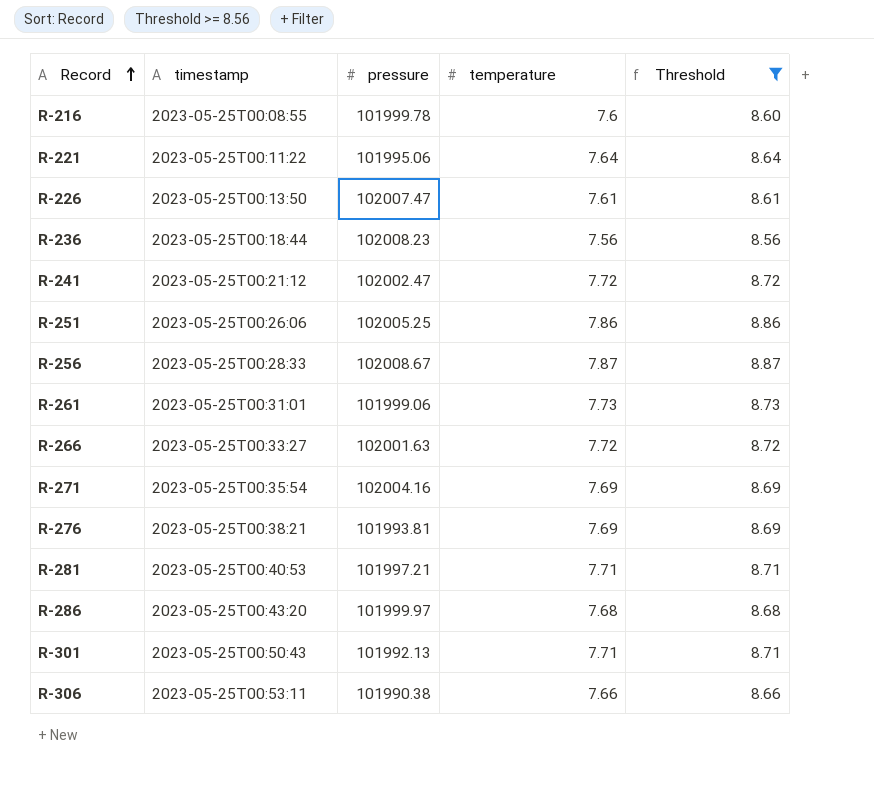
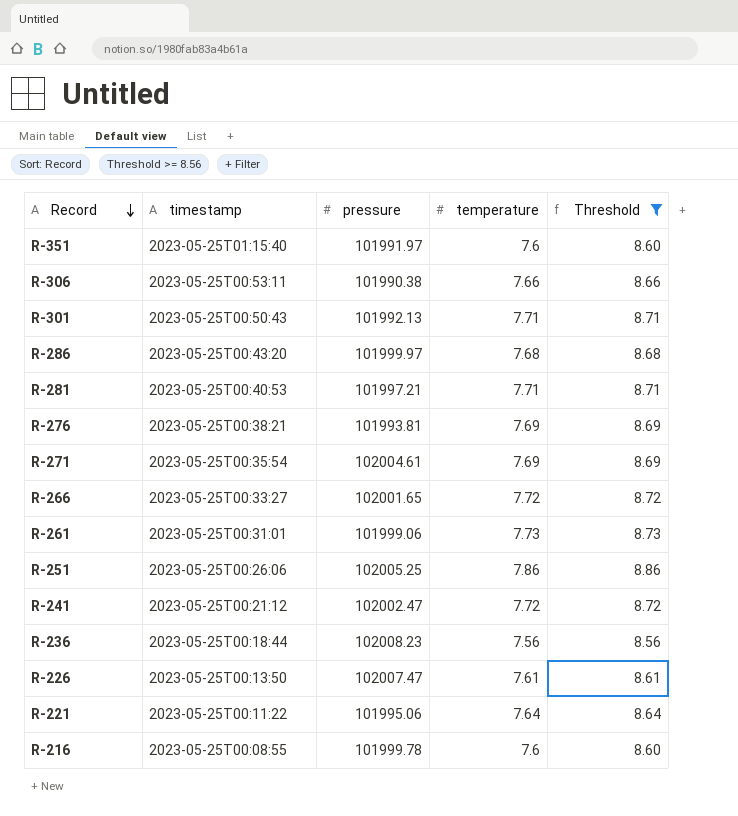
row order: Record ascending -> Record descending
row R-256: 2023-05-25T00:28:33 | 102008.67 | 7.87 | 8.87 -> none
row R-351: none -> 2023-05-25T01:15:40 | 101991.97 | 7.6 | 8.60
R-271 | pressure: 102004.16 -> 102004.61
R-266 | pressure: 102001.63 -> 102001.65

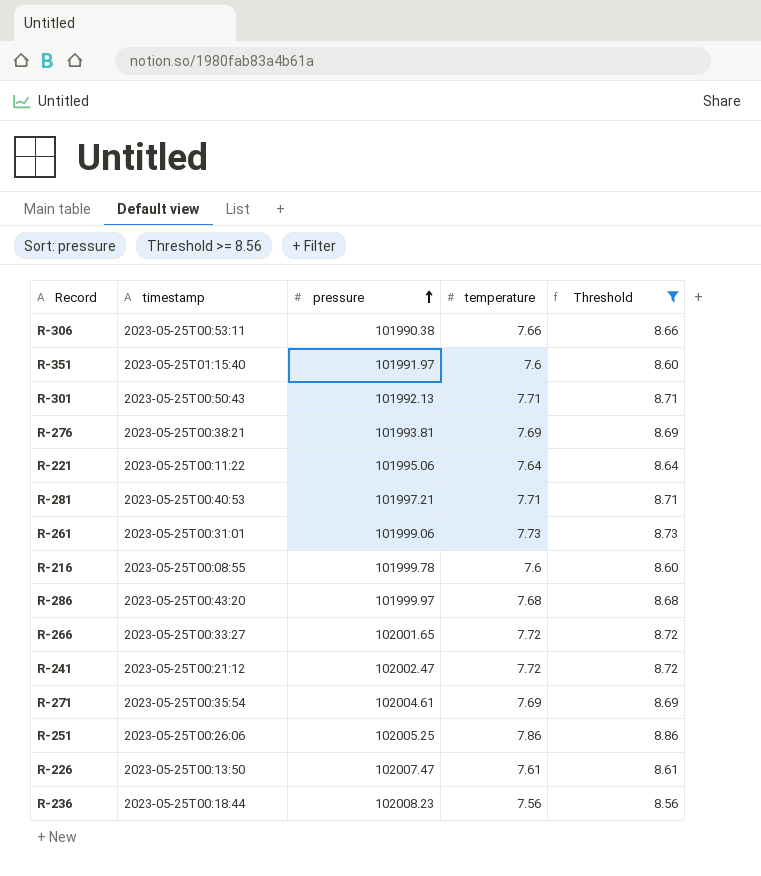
row order: Record descending -> pressure ascending

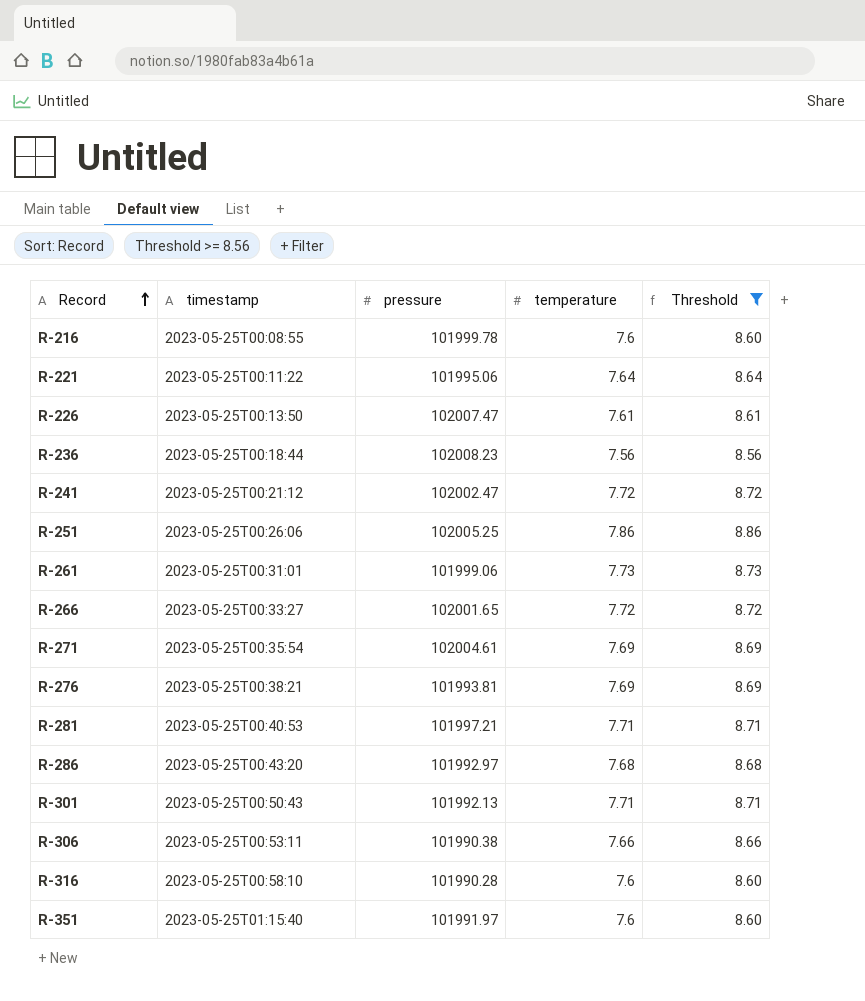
row order: pressure ascending -> Record ascending
R-286 | pressure: 101999.97 -> 101992.97
row R-316: none -> 2023-05-25T00:58:10 | 101990.28 | 7.6 | 8.60

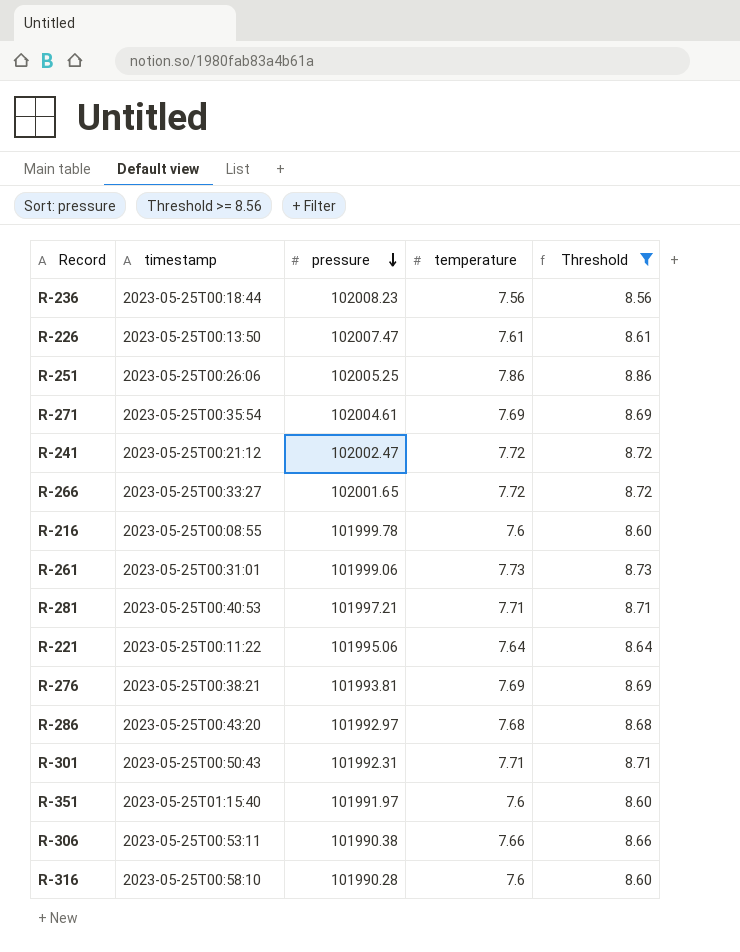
row order: Record ascending -> pressure descending
R-301 | pressure: 101992.13 -> 101992.31

